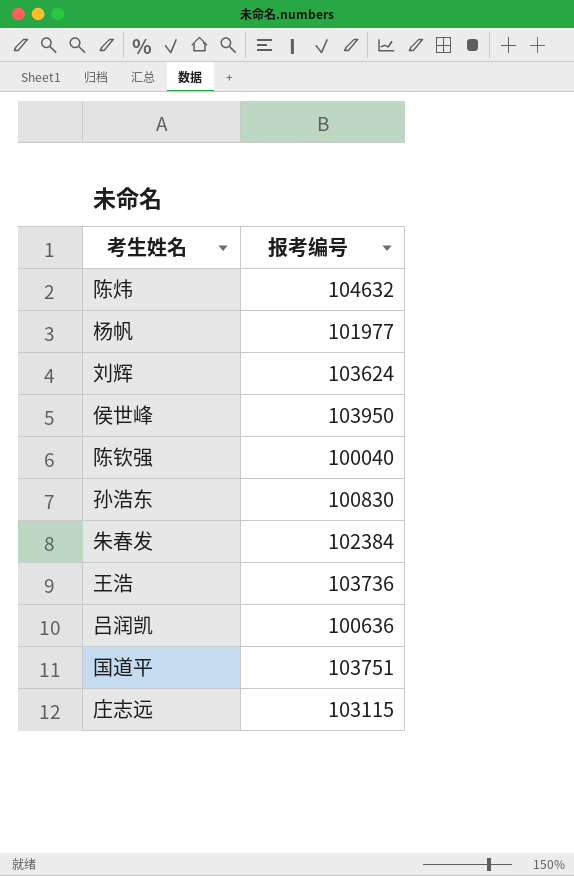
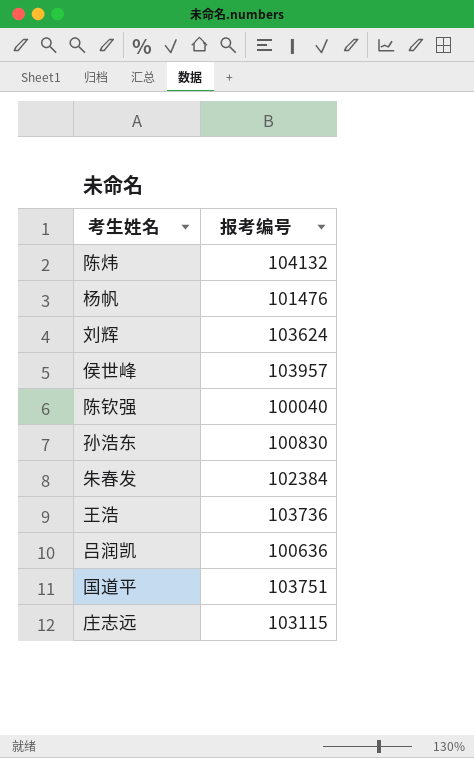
陈炜 | 报考编号: 104632 -> 104132
杨帆 | 报考编号: 101977 -> 101476
侯世峰 | 报考编号: 103950 -> 103957

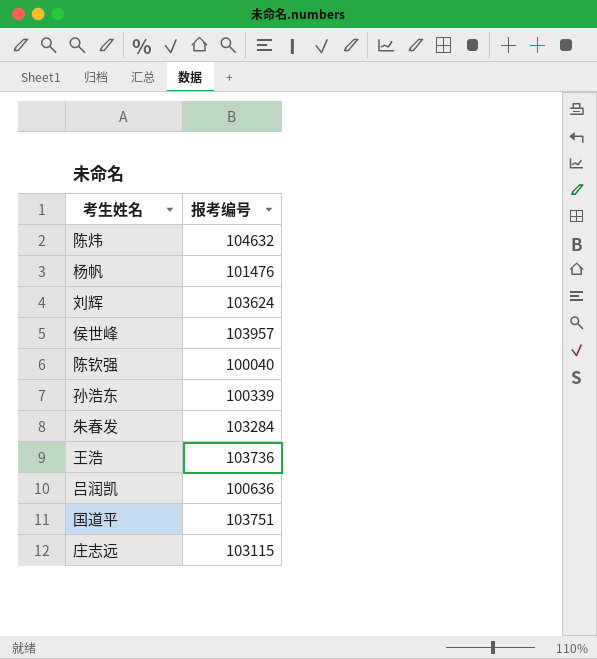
陈炜 | 报考编号: 104132 -> 104632
孙浩东 | 报考编号: 100830 -> 100339
朱春发 | 报考编号: 102384 -> 103284

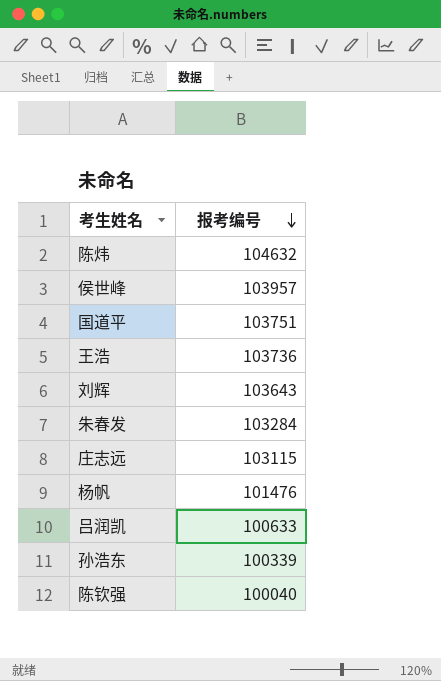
row order: none -> 报考编号 descending
刘辉 | 报考编号: 103624 -> 103643
吕润凯 | 报考编号: 100636 -> 100633

